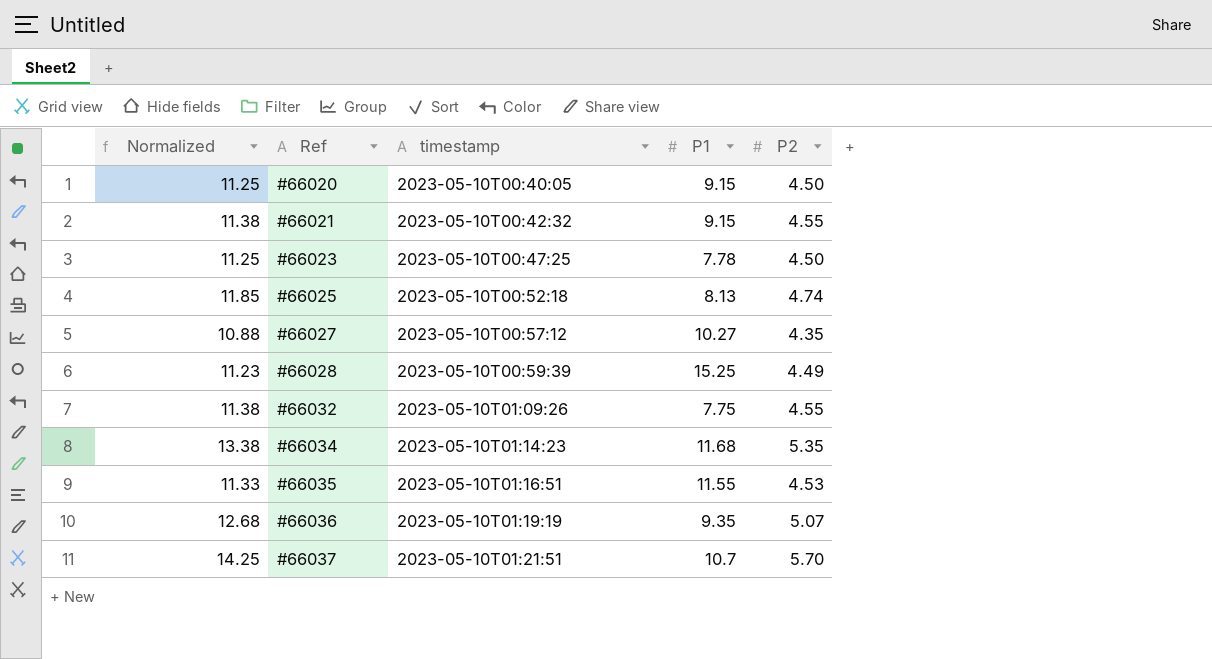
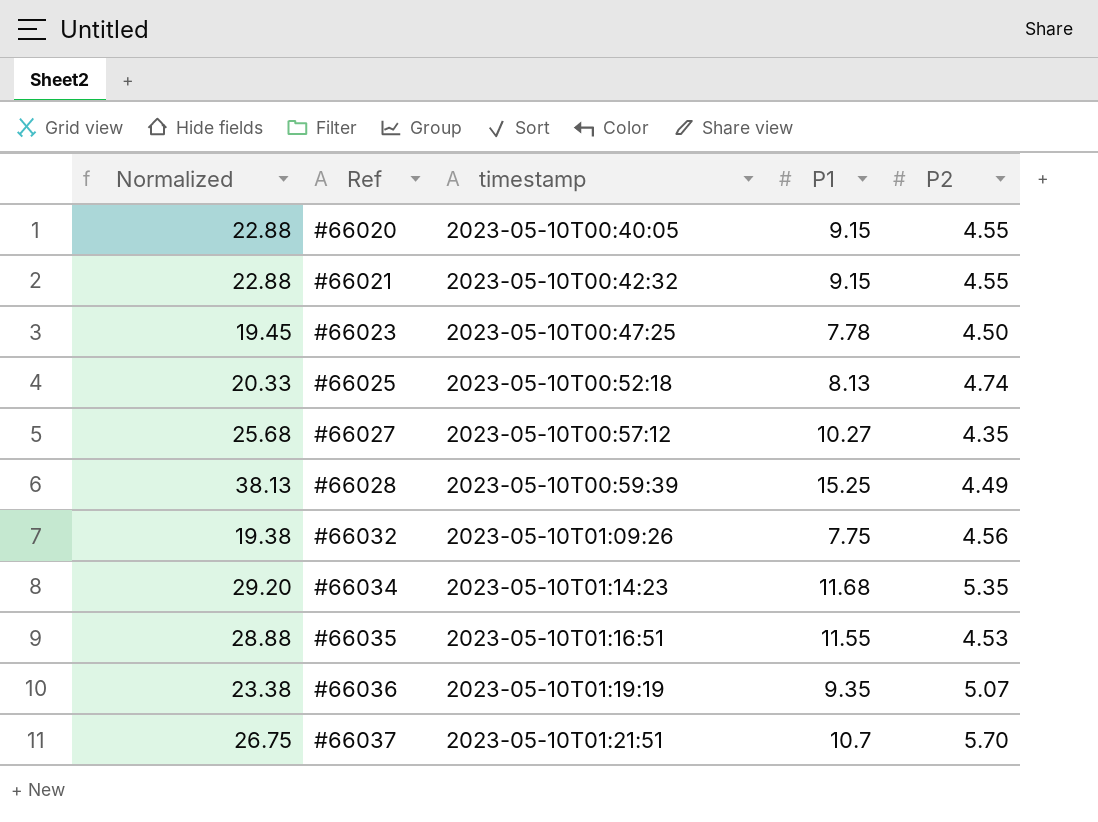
column Normalized | formula: [P2] * 2.5 -> [P1] * 2.5
#66020 | P2: 4.50 -> 4.55
#66032 | P2: 4.55 -> 4.56

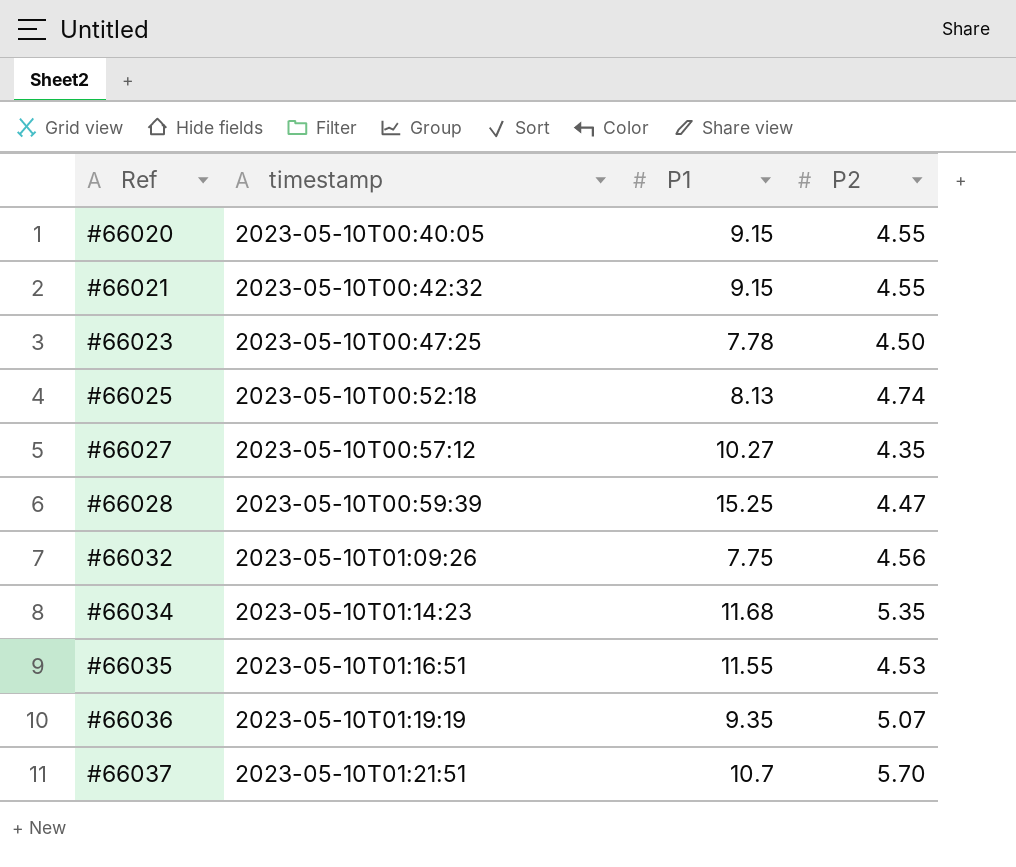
column Normalized | formula: [P1] * 2.5 -> none
#66028 | P2: 4.49 -> 4.47

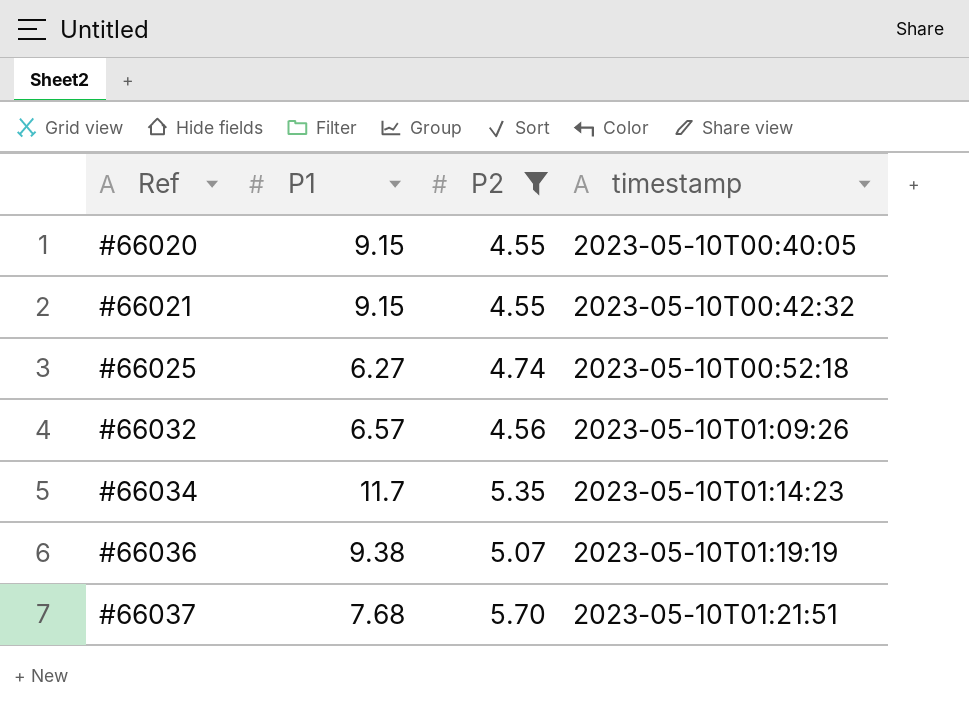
filter: none -> P2 >= 4.55
column timestamp | position: 2 -> 4
#66025 | P1: 8.13 -> 6.27
#66032 | P1: 7.75 -> 6.57
#66034 | P1: 11.68 -> 11.7
#66036 | P1: 9.35 -> 9.38
#66037 | P1: 10.7 -> 7.68

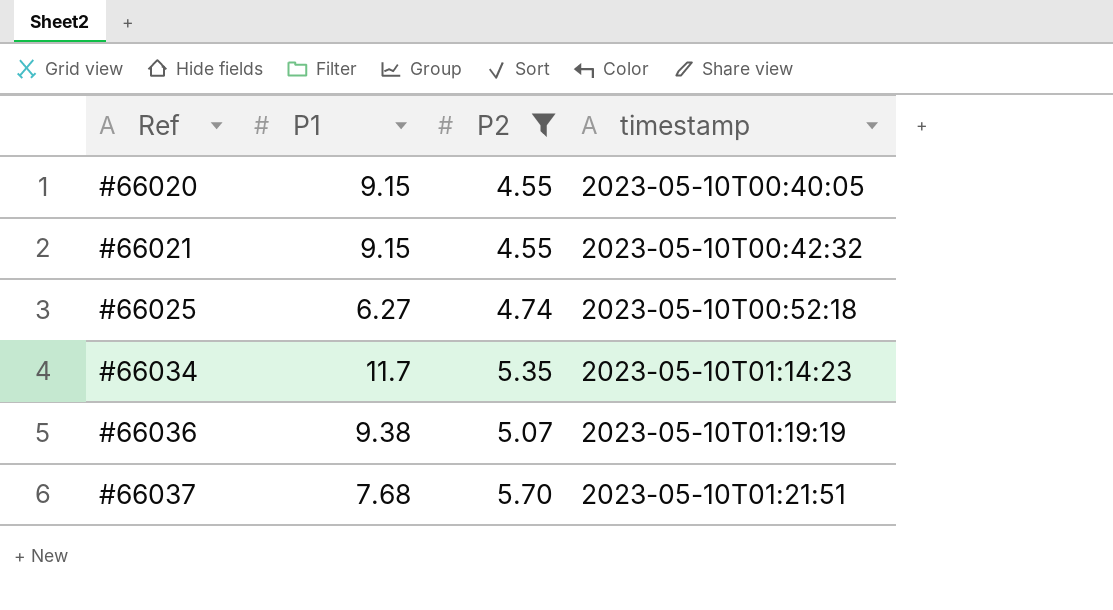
row #66032: 6.57 | 4.56 | 2023-05-10T01:09:26 -> none

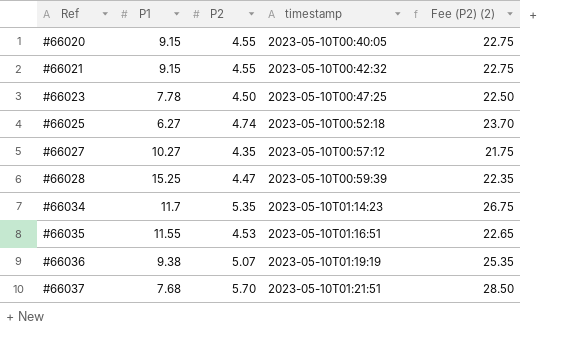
filter: P2 >= 4.55 -> none
column Fee (P2) (2) | formula: none -> [P2] * 5

